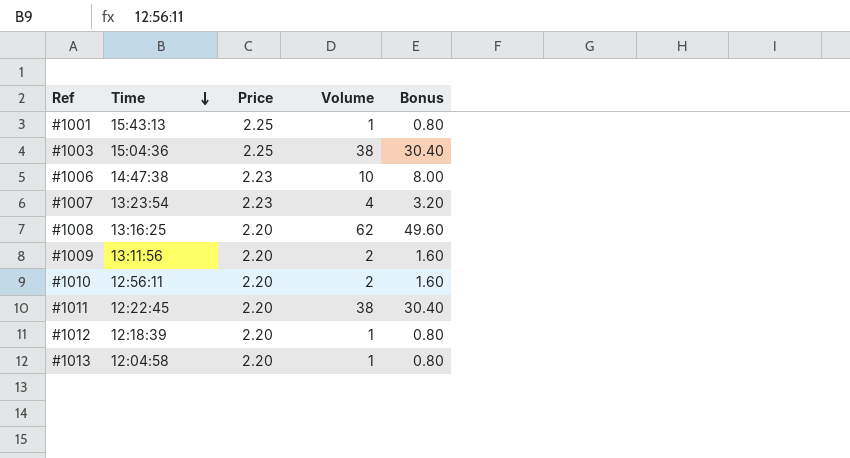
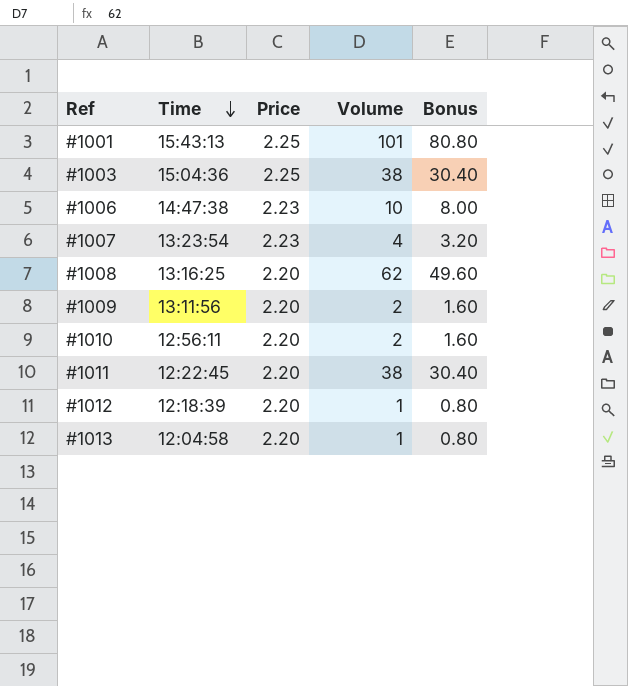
#1001 | Volume: 1 -> 101
#1001 | Bonus: 0.80 -> 80.80

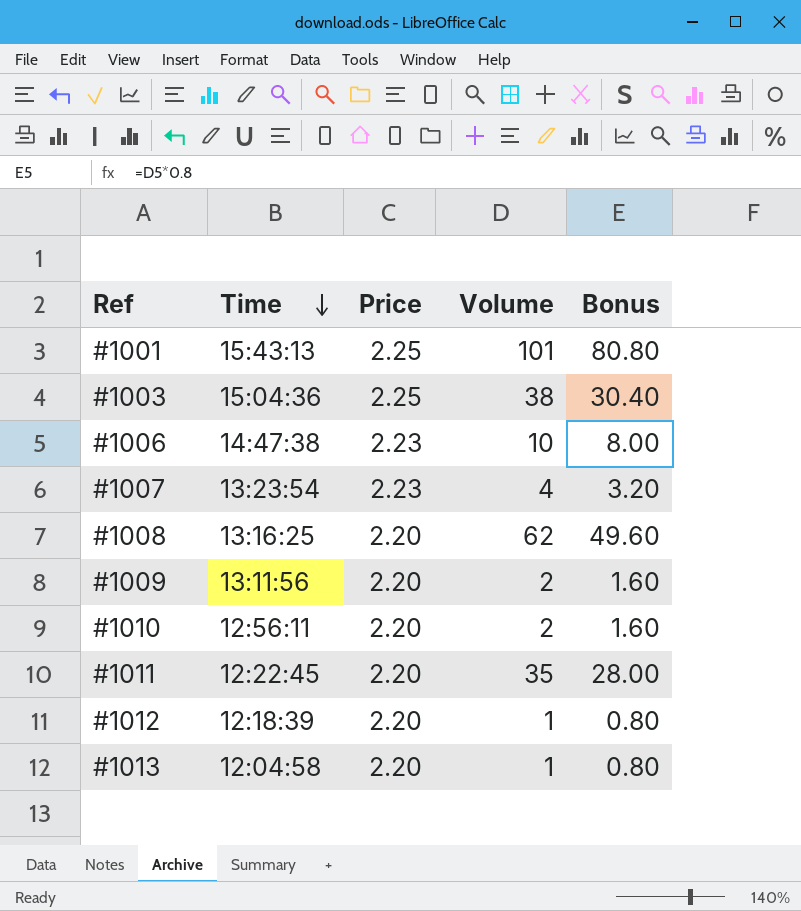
#1011 | Volume: 38 -> 35
#1011 | Bonus: 30.40 -> 28.00

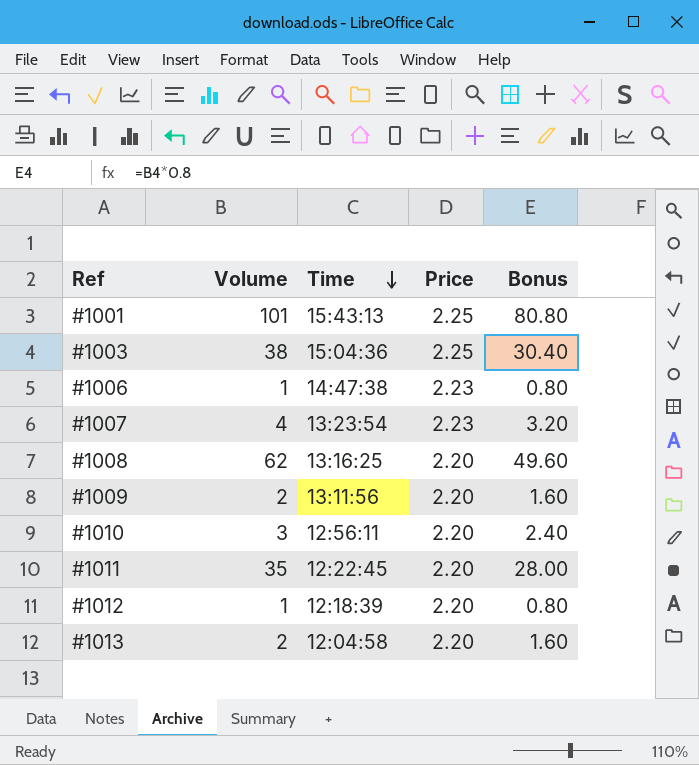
column Volume | position: 4 -> 2
#1006 | Volume: 10 -> 1
#1006 | Bonus: 8.00 -> 0.80
#1010 | Volume: 2 -> 3
#1010 | Bonus: 1.60 -> 2.40
#1013 | Volume: 1 -> 2
#1013 | Bonus: 0.80 -> 1.60

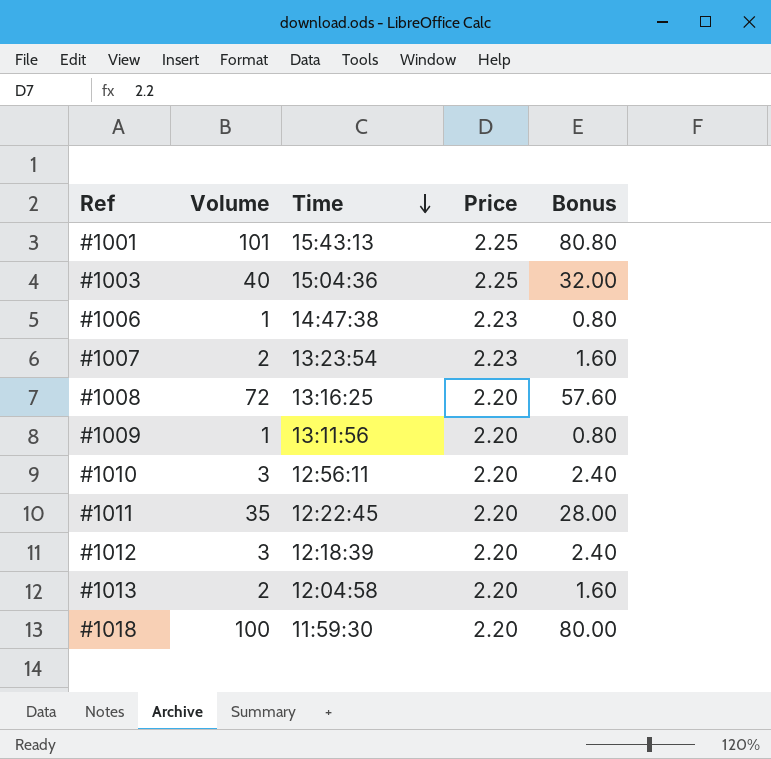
#1003 | Volume: 38 -> 40
#1003 | Bonus: 30.40 -> 32.00
#1007 | Volume: 4 -> 2
#1007 | Bonus: 3.20 -> 1.60
#1008 | Volume: 62 -> 72
#1008 | Bonus: 49.60 -> 57.60
#1009 | Volume: 2 -> 1
#1009 | Bonus: 1.60 -> 0.80
#1012 | Volume: 1 -> 3
#1012 | Bonus: 0.80 -> 2.40
row #1018: none -> 100 | 11:59:30 | 2.20 | 80.00

